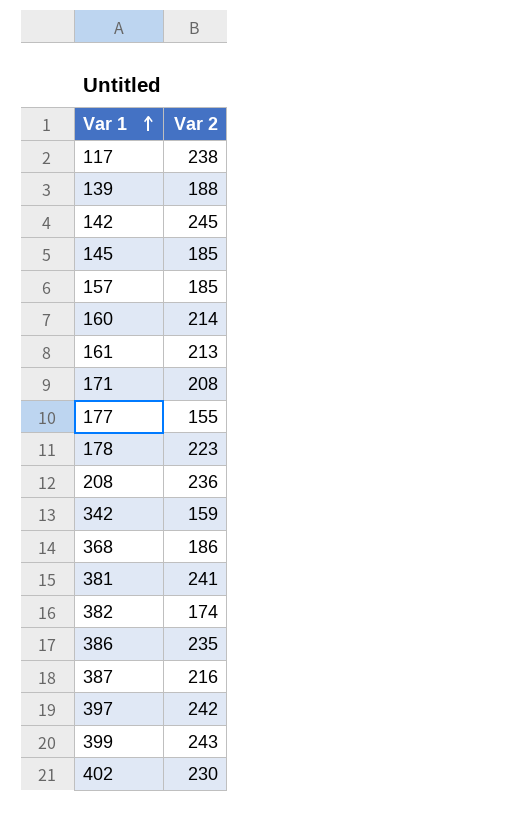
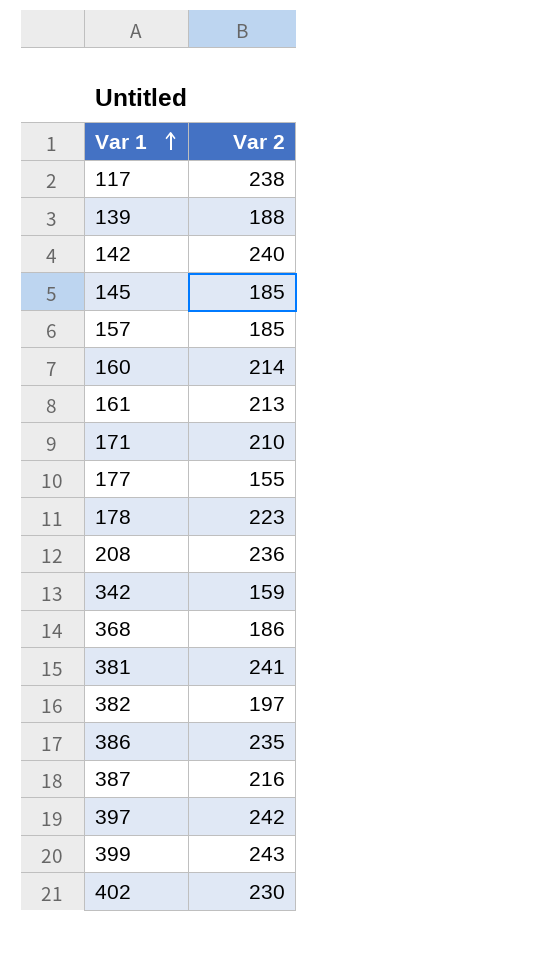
142 | Var 2: 245 -> 240
171 | Var 2: 208 -> 210
382 | Var 2: 174 -> 197

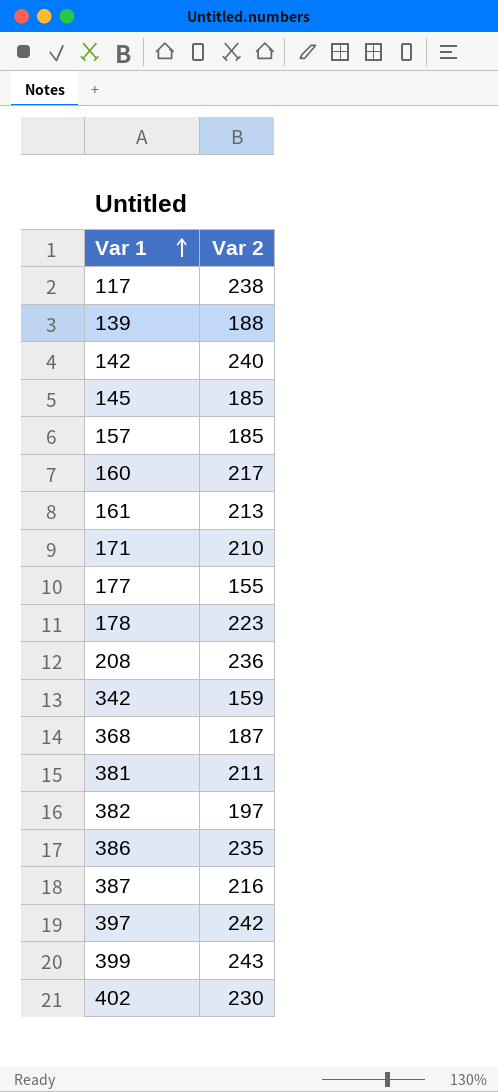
160 | Var 2: 214 -> 217
368 | Var 2: 186 -> 187
381 | Var 2: 241 -> 211

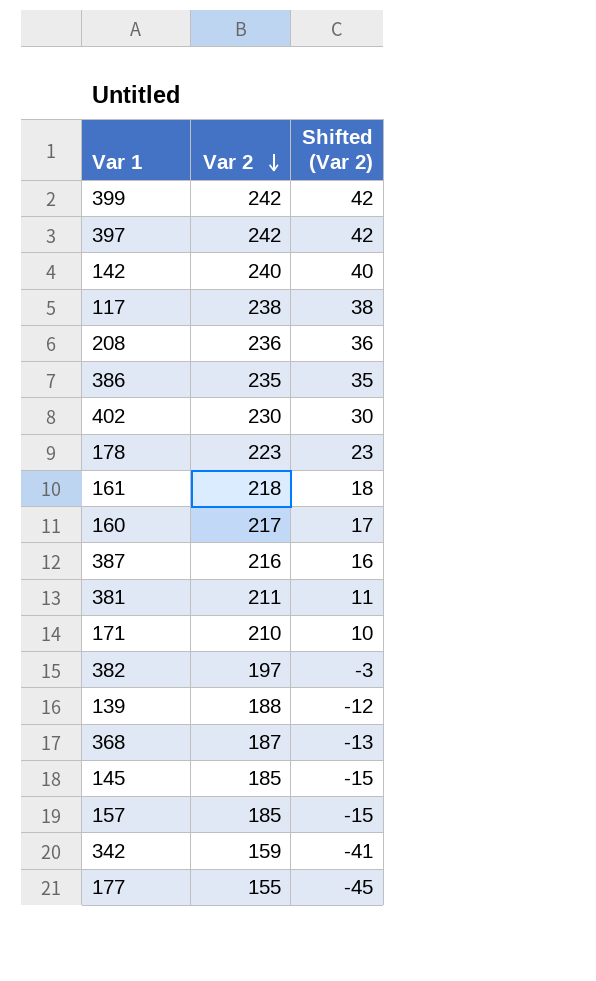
row order: Var 1 ascending -> Var 2 descending
column Shifted (Var 2) | formula: none -> [Var 2] - 200
399 | Var 2: 243 -> 242
161 | Var 2: 213 -> 218

